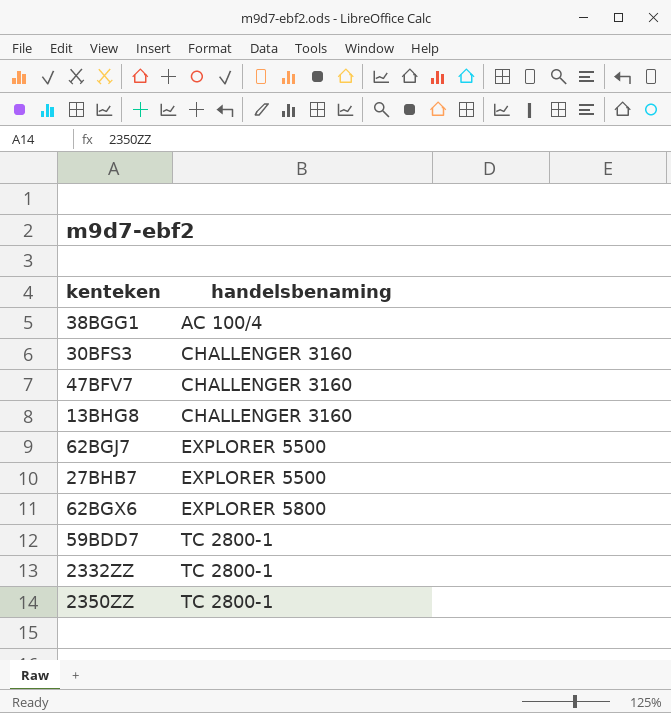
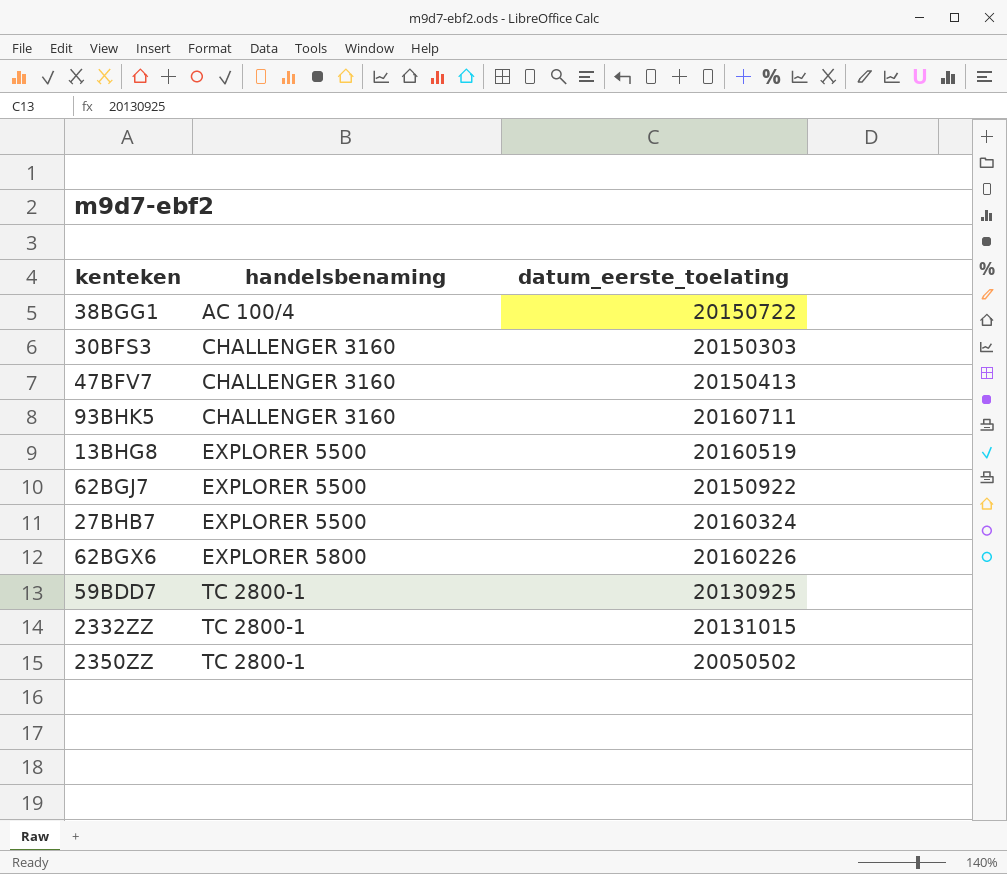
column datum_eerste_toelating | position: none -> 3
row 93BHK5: none -> CHALLENGER 3160 | 20160711
13BHG8 | handelsbenaming: CHALLENGER 3160 -> EXPLORER 5500

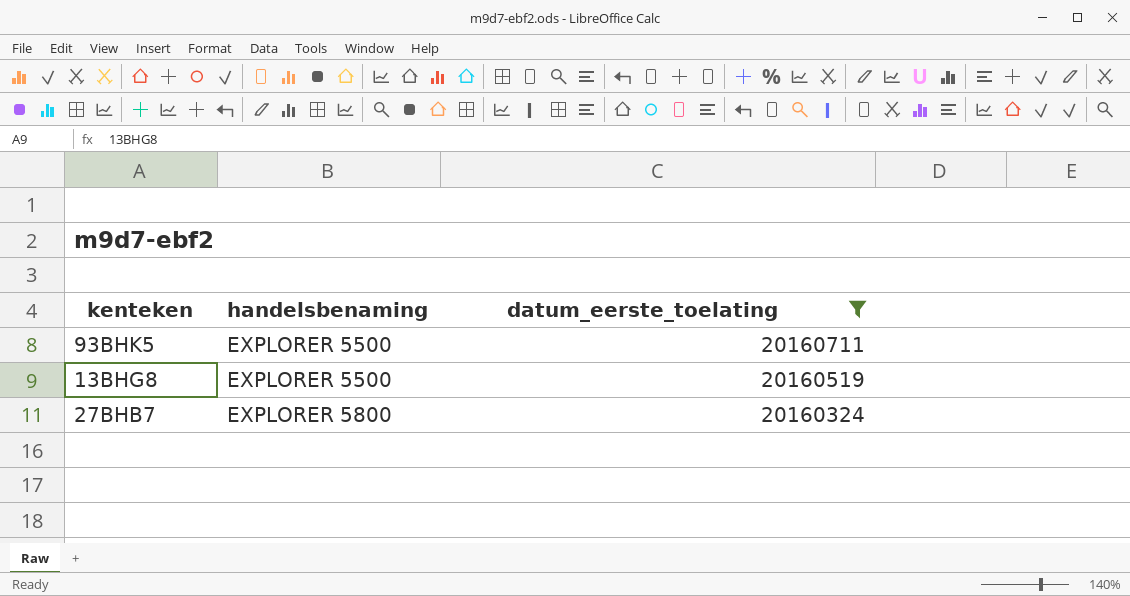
filter: none -> datum_eerste_toelating >= 20160324
93BHK5 | handelsbenaming: CHALLENGER 3160 -> EXPLORER 5500
27BHB7 | handelsbenaming: EXPLORER 5500 -> EXPLORER 5800

